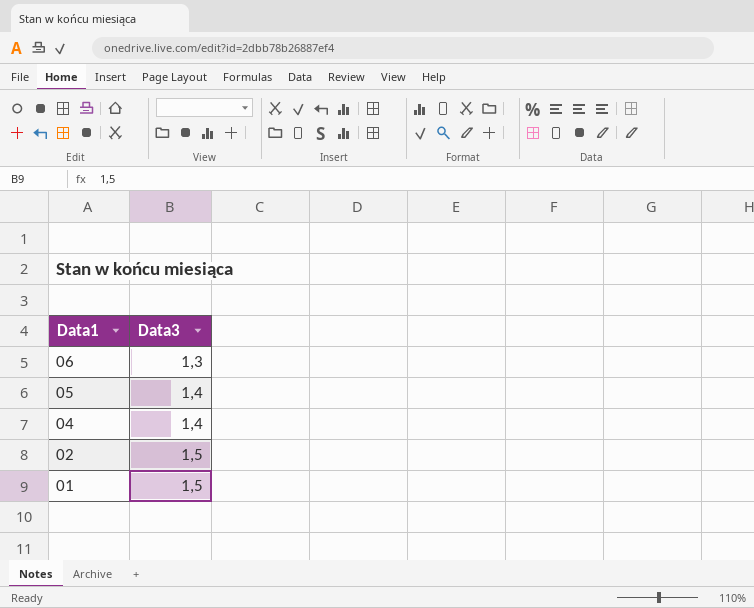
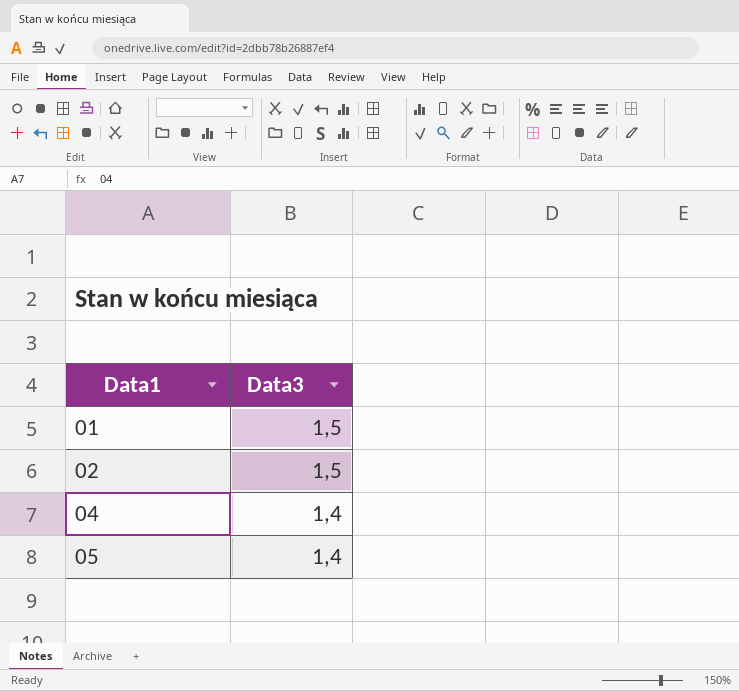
row order: Data1 descending -> Data1 ascending
row 06: 1,3 -> none

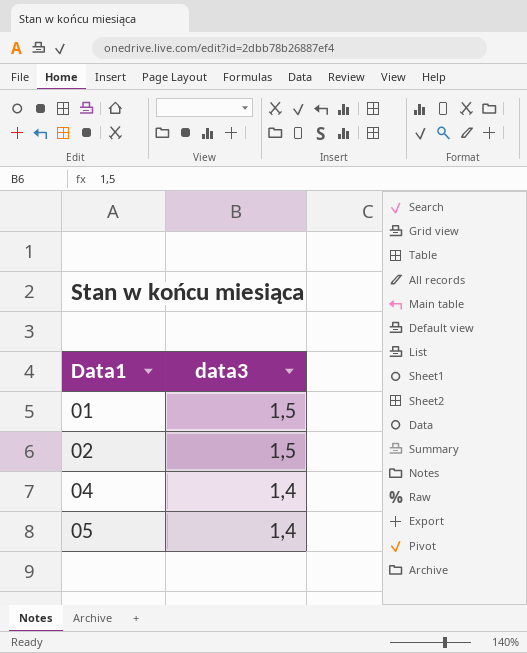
column name: Data3 -> data3

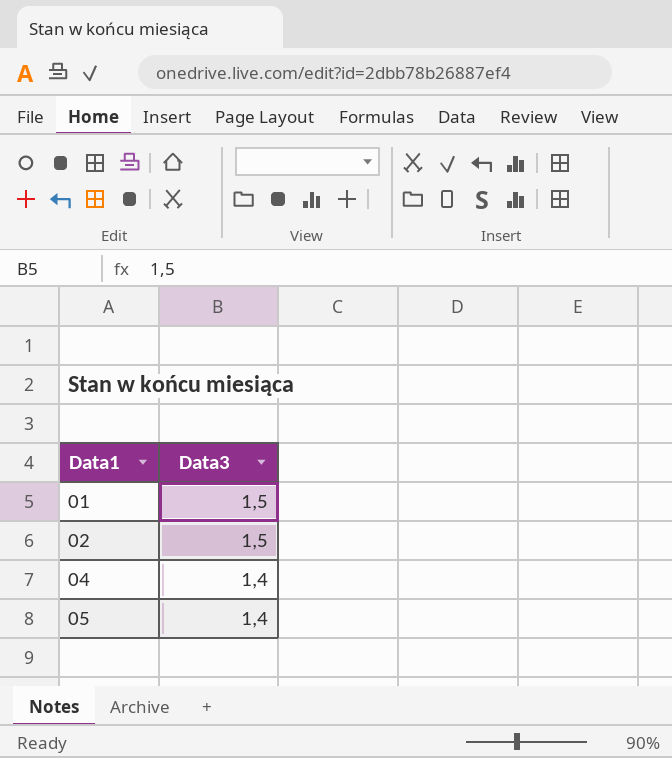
column name: data3 -> Data3

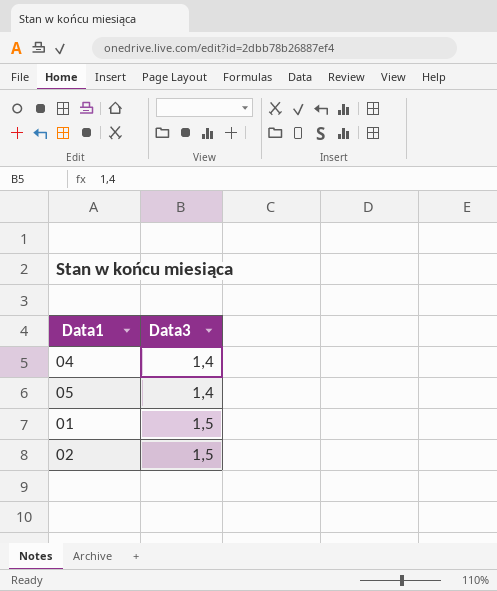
row order: Data1 ascending -> Data3 ascending

